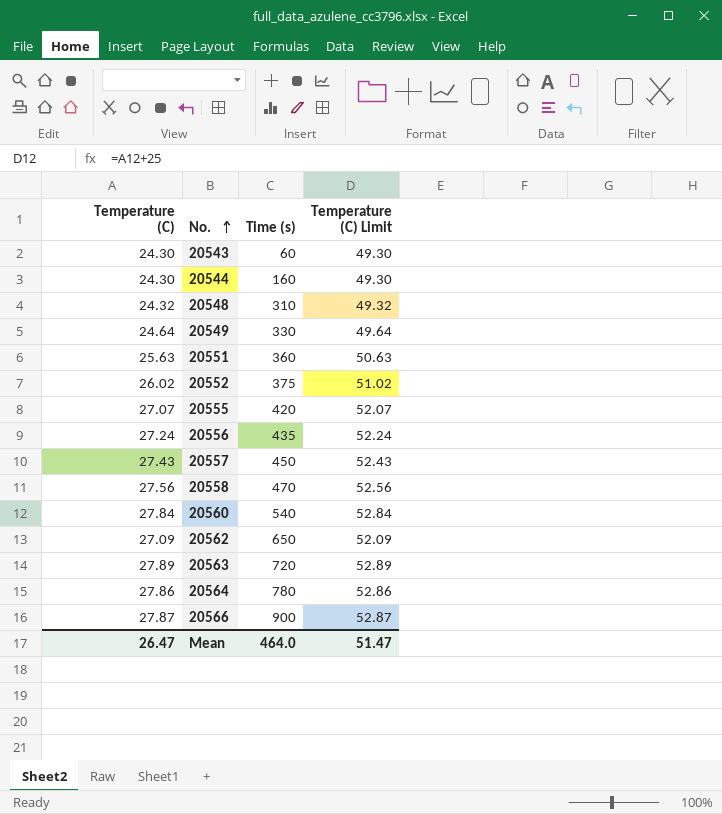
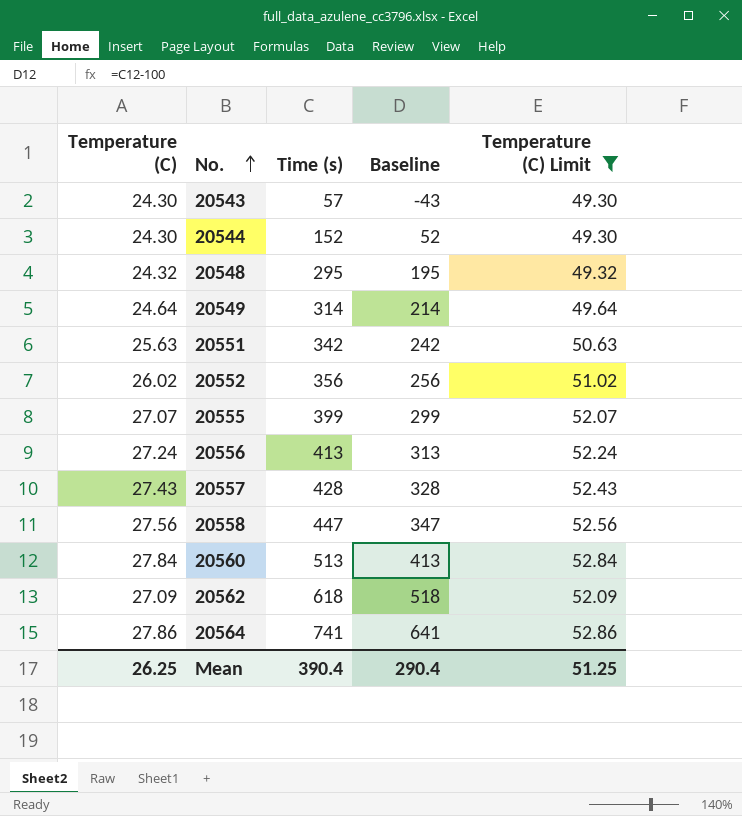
filter: none -> Temperature (C) Limit <= 52.86
column Baseline | formula: none -> [Time (s)] - 100
20543 | Time (s): 60 -> 57
20544 | Time (s): 160 -> 152
20548 | Time (s): 310 -> 295
20549 | Time (s): 330 -> 314
20551 | Time (s): 360 -> 342
20552 | Time (s): 375 -> 356
20555 | Time (s): 420 -> 399
20556 | Time (s): 435 -> 413
20557 | Time (s): 450 -> 428
20558 | Time (s): 470 -> 447
20560 | Time (s): 540 -> 513
20562 | Time (s): 650 -> 618
20564 | Time (s): 780 -> 741
Mean | Temperature (C): 26.47 -> 26.25
Mean | Time (s): 464.0 -> 390.4
Mean | Temperature (C) Limit: 51.47 -> 51.25

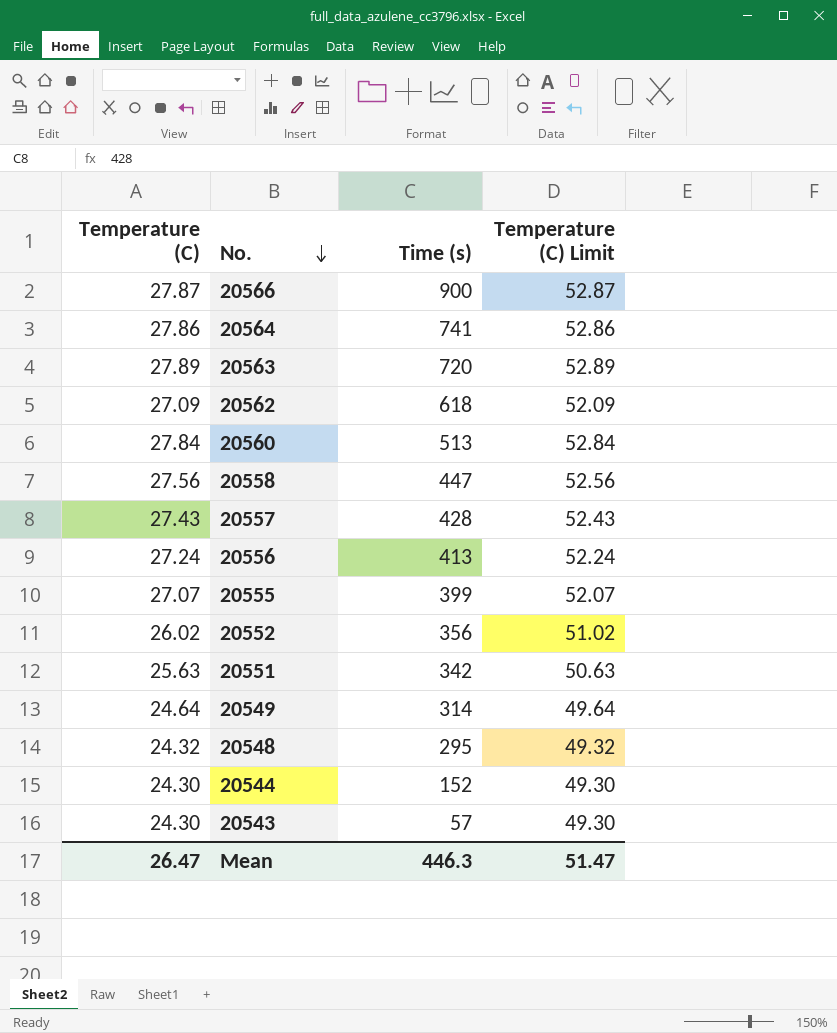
filter: Temperature (C) Limit <= 52.86 -> none
row order: No. ascending -> No. descending
column Baseline | formula: [Time (s)] - 100 -> none
Mean | Temperature (C): 26.25 -> 26.47
Mean | Time (s): 390.4 -> 446.3
Mean | Temperature (C) Limit: 51.25 -> 51.47

